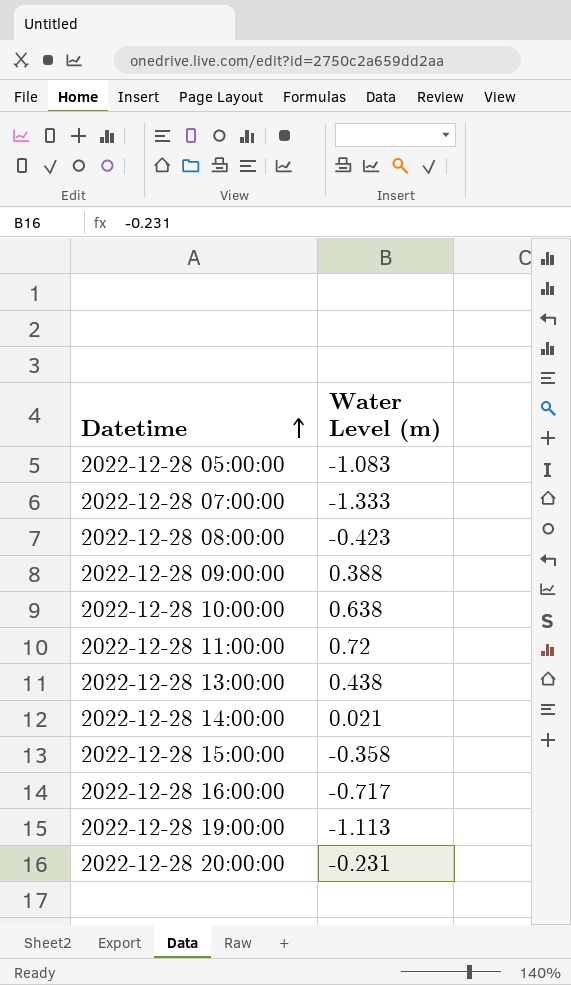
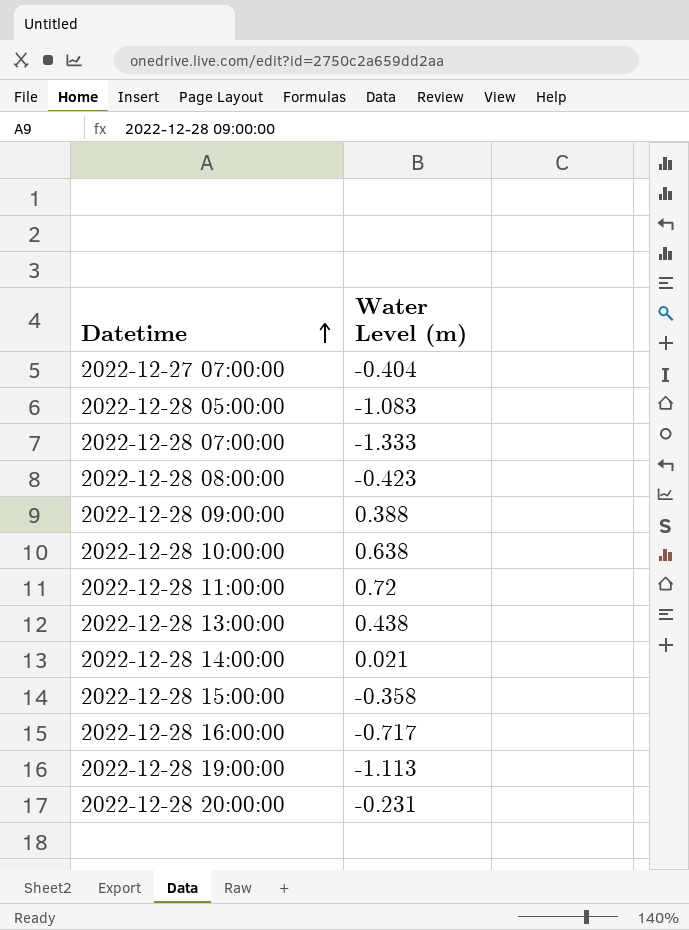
row 2022-12-27 07:00:00: none -> -0.404

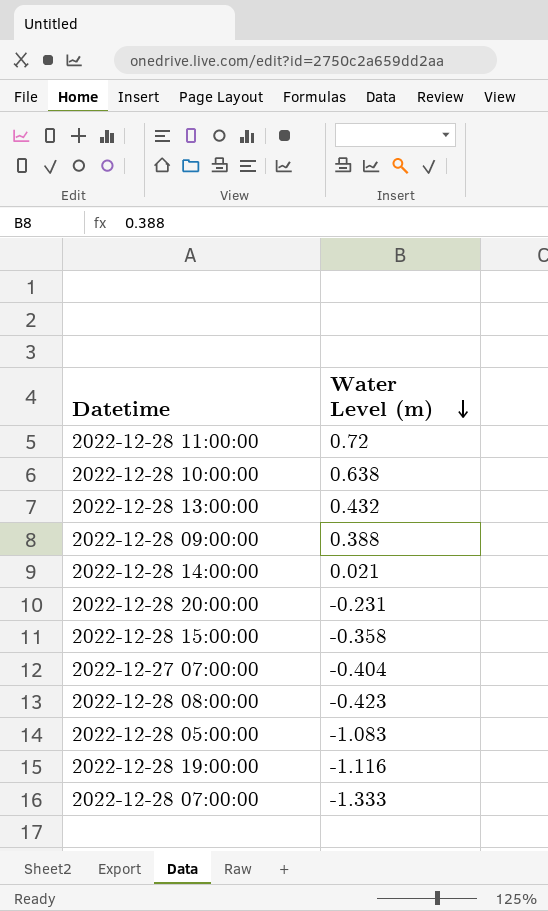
row order: Datetime ascending -> Water Level (m) descending
row 2022-12-28 16:00:00: -0.717 -> none
2022-12-28 13:00:00 | Water Level (m): 0.438 -> 0.432
2022-12-28 19:00:00 | Water Level (m): -1.113 -> -1.116

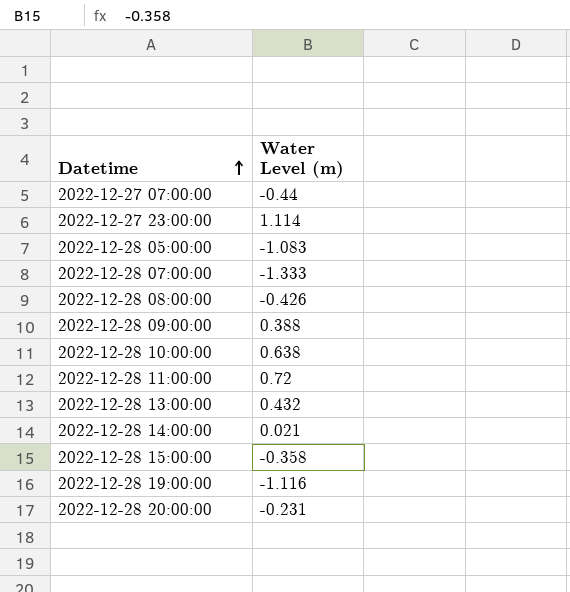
row order: Water Level (m) descending -> Datetime ascending
2022-12-27 07:00:00 | Water Level (m): -0.404 -> -0.44
row 2022-12-27 23:00:00: none -> 1.114
2022-12-28 08:00:00 | Water Level (m): -0.423 -> -0.426

